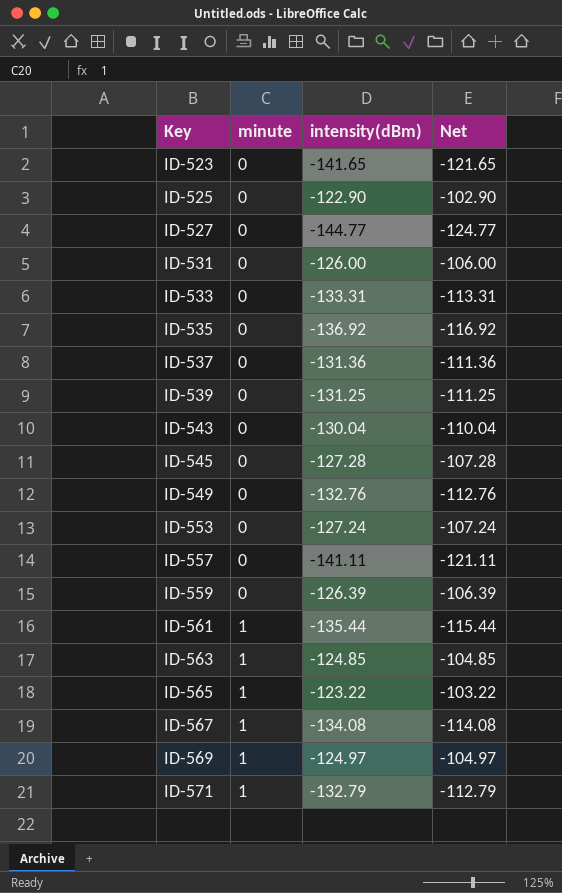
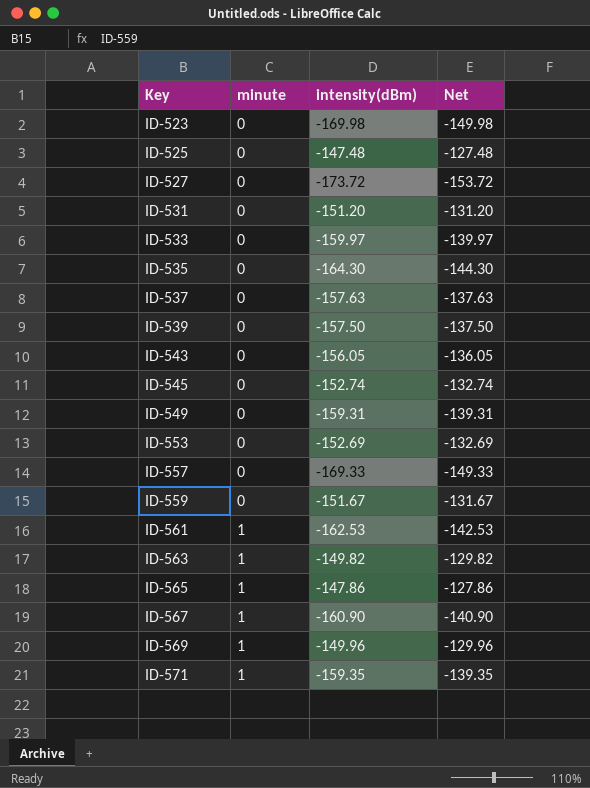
ID-523 | intensity(dBm): -141.65 -> -169.98
ID-523 | Net: -121.65 -> -149.98
ID-525 | intensity(dBm): -122.90 -> -147.48
ID-525 | Net: -102.90 -> -127.48
ID-527 | intensity(dBm): -144.77 -> -173.72
ID-527 | Net: -124.77 -> -153.72
ID-531 | intensity(dBm): -126.00 -> -151.20
ID-531 | Net: -106.00 -> -131.20
ID-533 | intensity(dBm): -133.31 -> -159.97
ID-533 | Net: -113.31 -> -139.97
ID-535 | intensity(dBm): -136.92 -> -164.30
ID-535 | Net: -116.92 -> -144.30
ID-537 | intensity(dBm): -131.36 -> -157.63
ID-537 | Net: -111.36 -> -137.63
ID-539 | intensity(dBm): -131.25 -> -157.50
ID-539 | Net: -111.25 -> -137.50
ID-543 | intensity(dBm): -130.04 -> -156.05
ID-543 | Net: -110.04 -> -136.05
ID-545 | intensity(dBm): -127.28 -> -152.74
ID-545 | Net: -107.28 -> -132.74
ID-549 | intensity(dBm): -132.76 -> -159.31
ID-549 | Net: -112.76 -> -139.31
ID-553 | intensity(dBm): -127.24 -> -152.69
ID-553 | Net: -107.24 -> -132.69
ID-557 | intensity(dBm): -141.11 -> -169.33
ID-557 | Net: -121.11 -> -149.33
ID-559 | intensity(dBm): -126.39 -> -151.67
ID-559 | Net: -106.39 -> -131.67
ID-561 | intensity(dBm): -135.44 -> -162.53
ID-561 | Net: -115.44 -> -142.53
ID-563 | intensity(dBm): -124.85 -> -149.82
ID-563 | Net: -104.85 -> -129.82
ID-565 | intensity(dBm): -123.22 -> -147.86
ID-565 | Net: -103.22 -> -127.86
ID-567 | intensity(dBm): -134.08 -> -160.90
ID-567 | Net: -114.08 -> -140.90
ID-569 | intensity(dBm): -124.97 -> -149.96
ID-569 | Net: -104.97 -> -129.96
ID-571 | intensity(dBm): -132.79 -> -159.35
ID-571 | Net: -112.79 -> -139.35

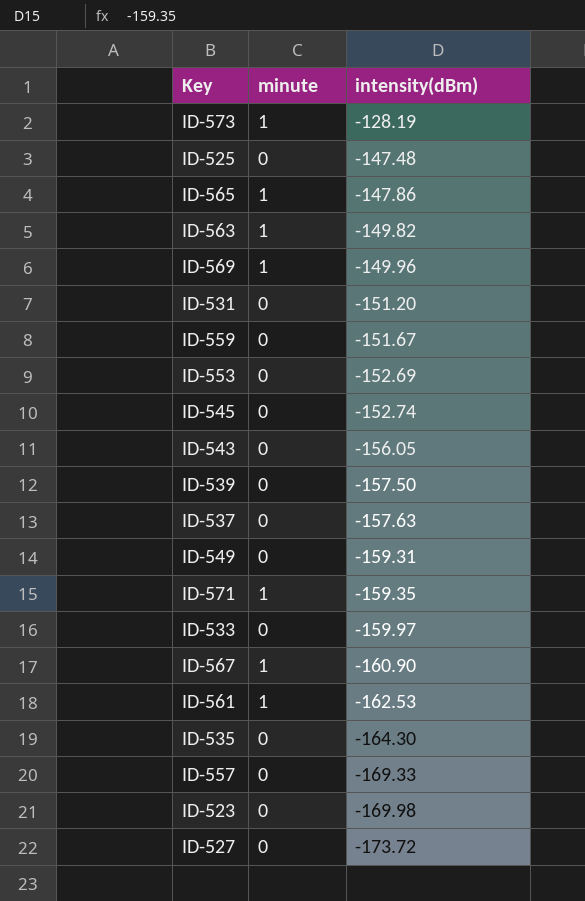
row order: Key ascending -> intensity(dBm) descending
column Net | formula: [intensity(dBm)] + 20 -> none
row ID-573: none -> 1 | -128.19

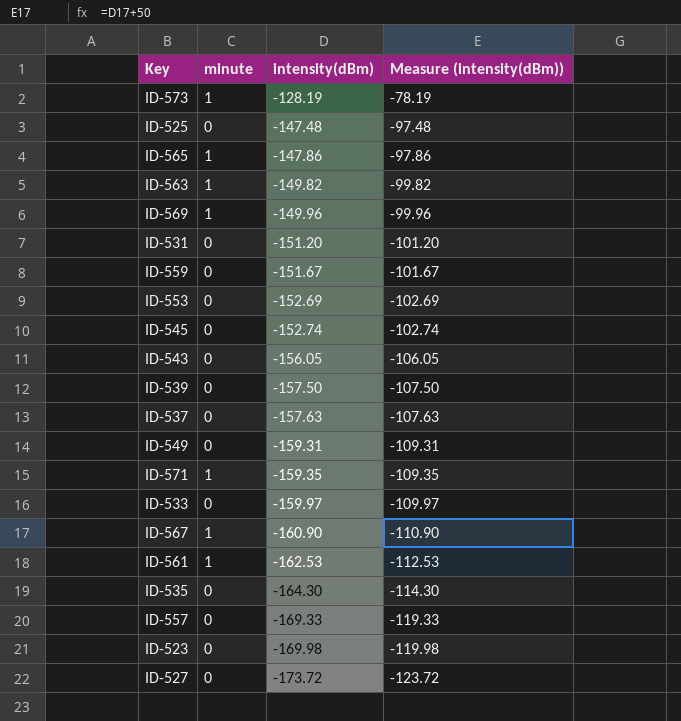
column Measure (intensity(dBm)) | formula: none -> [intensity(dBm)] + 50

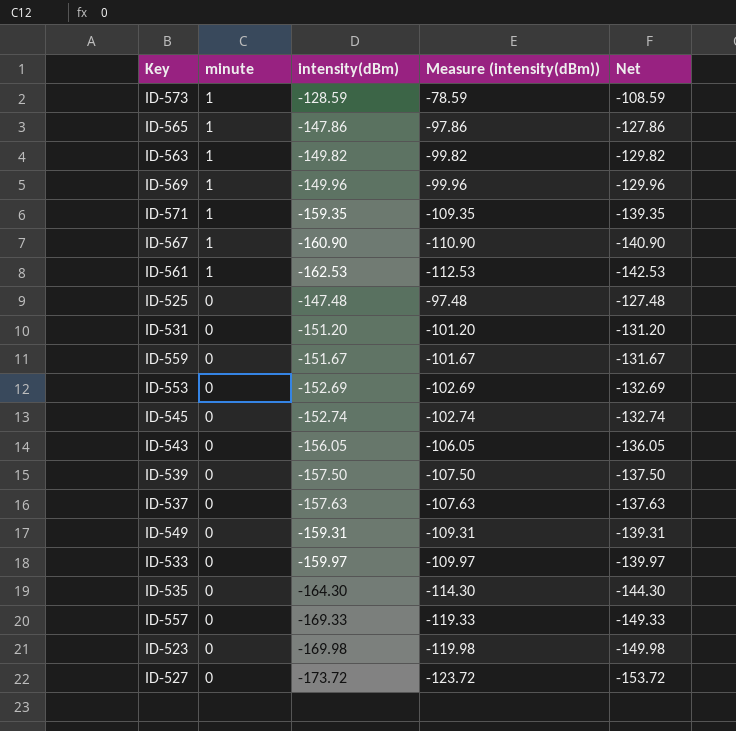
row order: intensity(dBm) descending -> minute descending
column Net | formula: none -> [intensity(dBm)] + 20
ID-573 | intensity(dBm): -128.19 -> -128.59
ID-573 | Measure (intensity(dBm)): -78.19 -> -78.59

